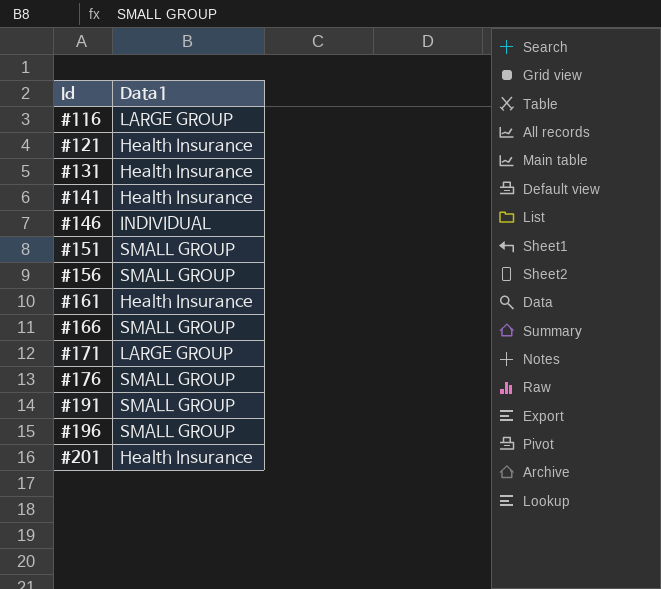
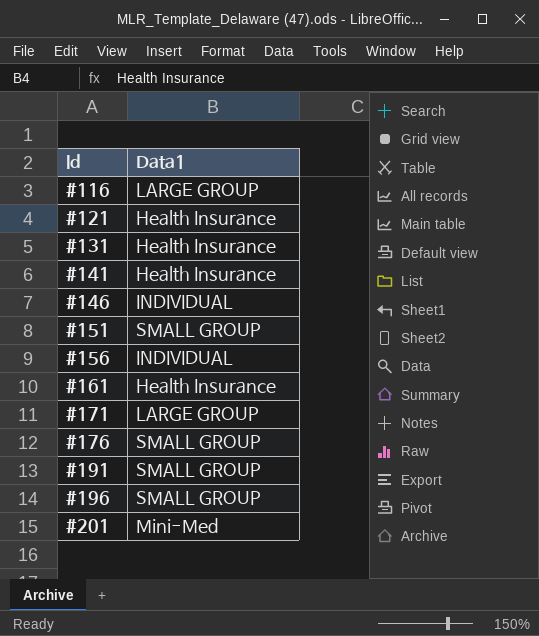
row #166: SMALL GROUP -> none
#156 | Data1: SMALL GROUP -> INDIVIDUAL
#201 | Data1: Health Insurance -> Mini-Med

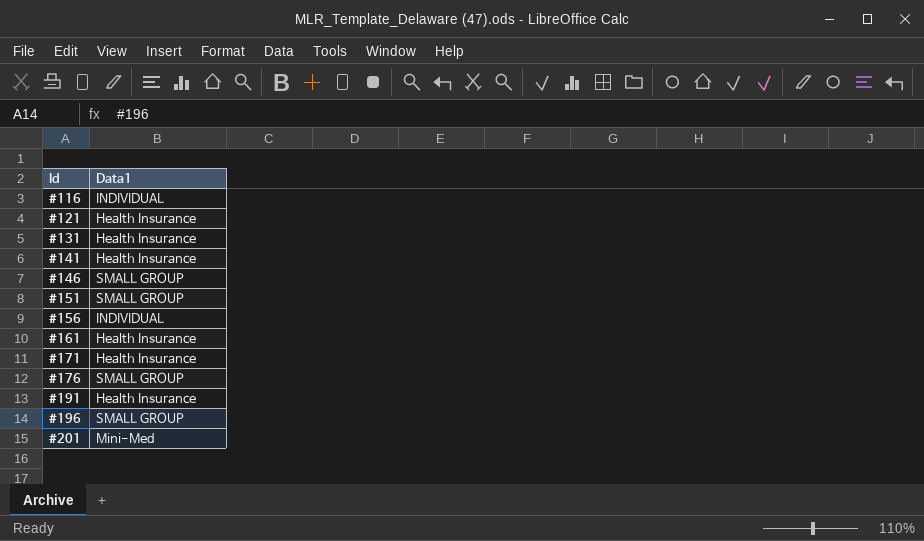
#116 | Data1: LARGE GROUP -> INDIVIDUAL
#146 | Data1: INDIVIDUAL -> SMALL GROUP
#171 | Data1: LARGE GROUP -> Health Insurance
#191 | Data1: SMALL GROUP -> Health Insurance

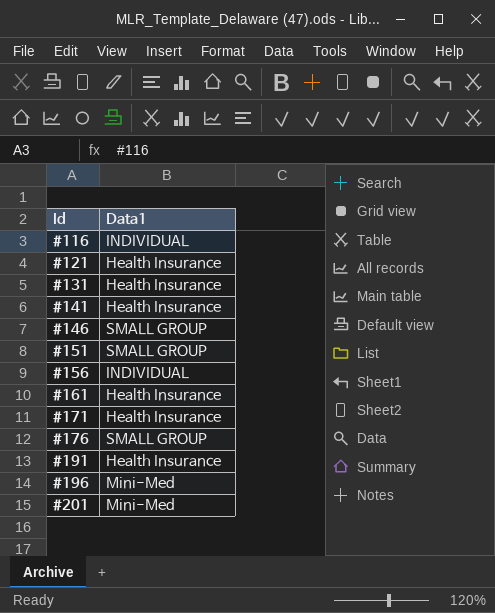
#196 | Data1: SMALL GROUP -> Mini-Med

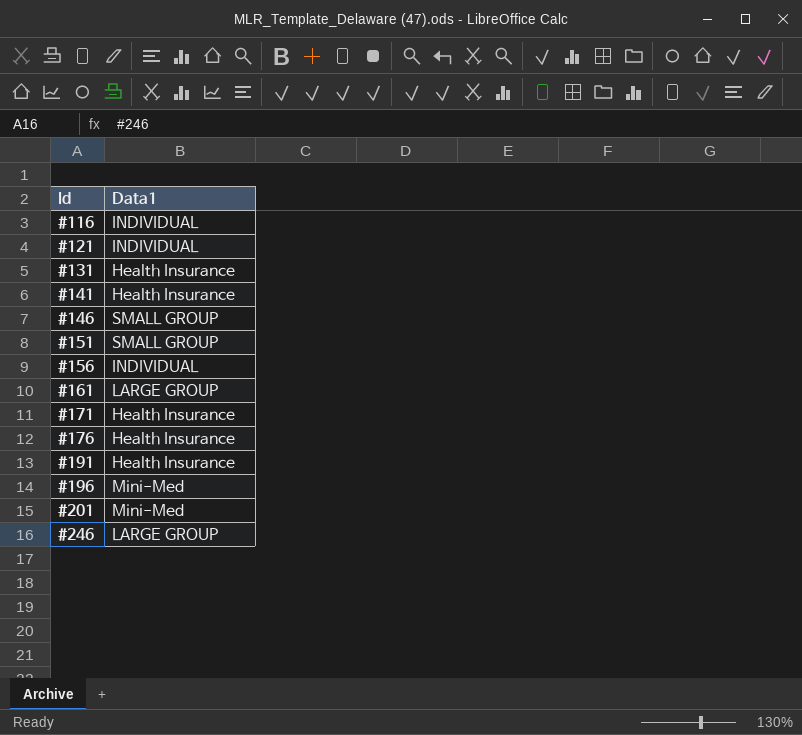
#121 | Data1: Health Insurance -> INDIVIDUAL
#161 | Data1: Health Insurance -> LARGE GROUP
#176 | Data1: SMALL GROUP -> Health Insurance
row #246: none -> LARGE GROUP

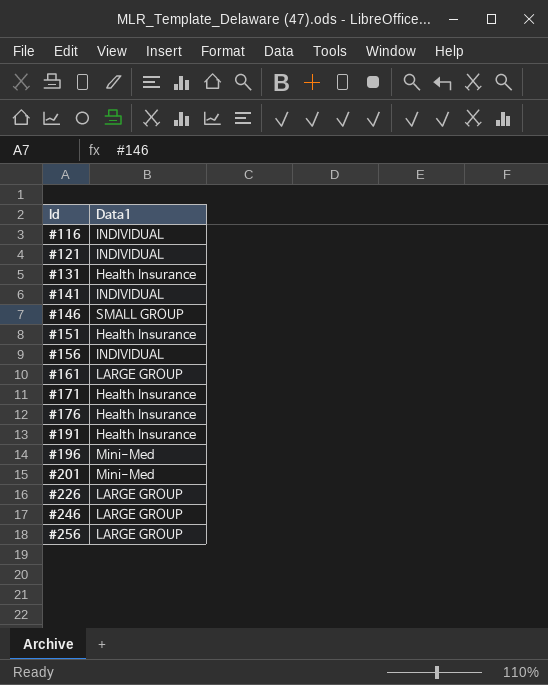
#141 | Data1: Health Insurance -> INDIVIDUAL
#151 | Data1: SMALL GROUP -> Health Insurance
row #226: none -> LARGE GROUP
row #256: none -> LARGE GROUP

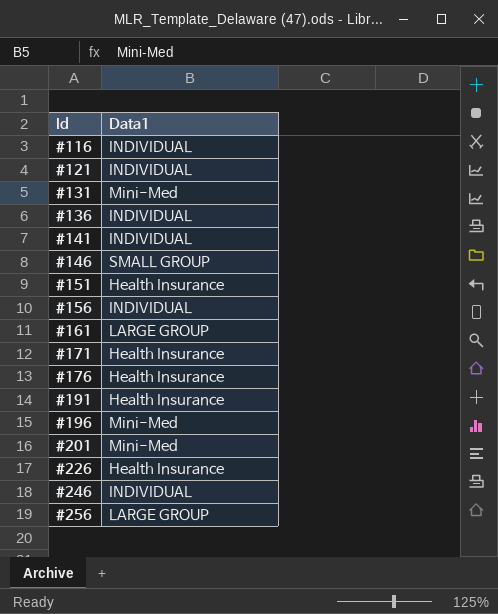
#131 | Data1: Health Insurance -> Mini-Med
row #136: none -> INDIVIDUAL
#226 | Data1: LARGE GROUP -> Health Insurance
#246 | Data1: LARGE GROUP -> INDIVIDUAL

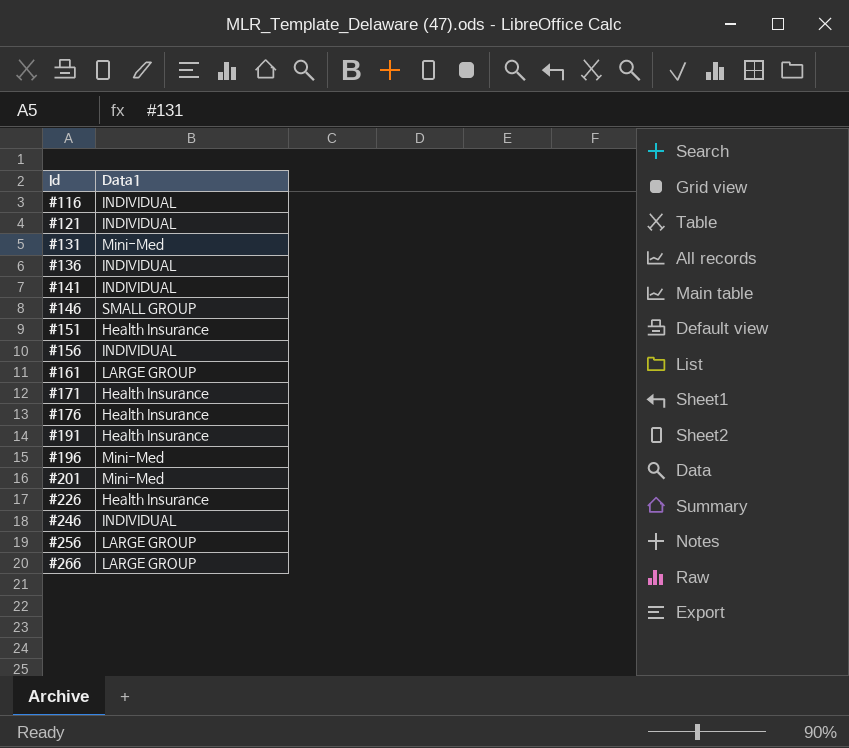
row #266: none -> LARGE GROUP

